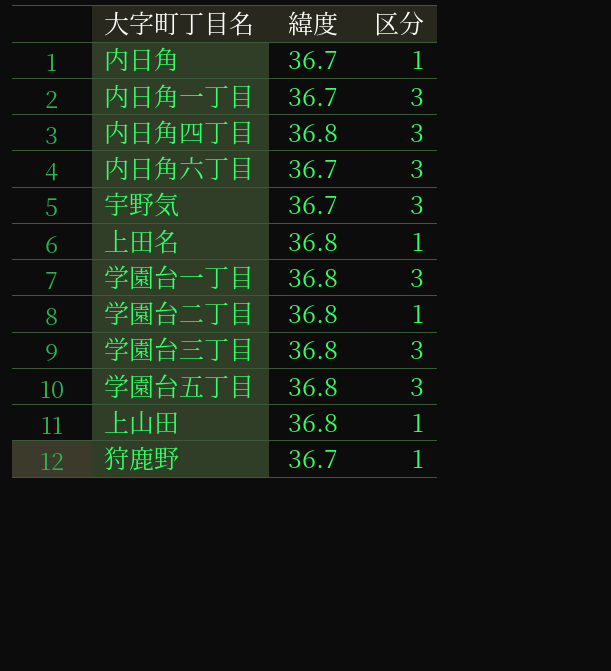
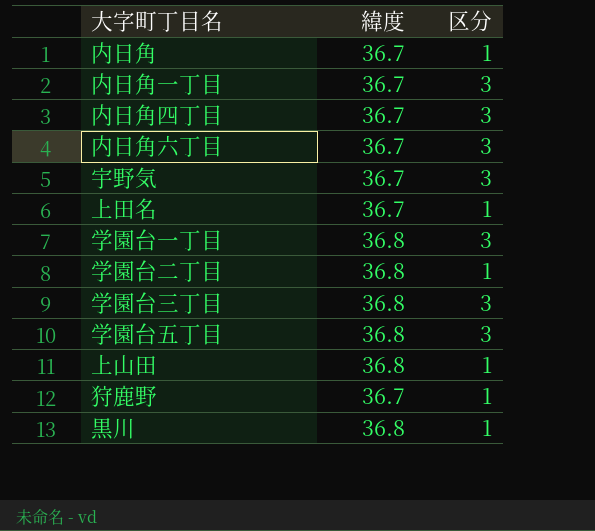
内日角四丁目 | 緯度: 36.8 -> 36.7
上田名 | 緯度: 36.8 -> 36.7
row 黒川: none -> 36.8 | 1

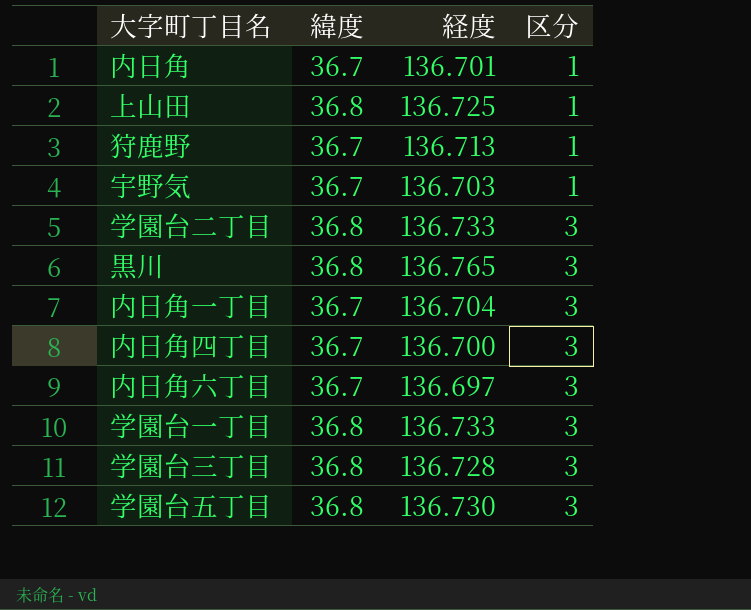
row order: none -> 区分 ascending
column 経度 | position: none -> 3
row 上田名: 36.7 | 1 -> none
宇野気 | 区分: 3 -> 1
学園台二丁目 | 区分: 1 -> 3
黒川 | 区分: 1 -> 3

